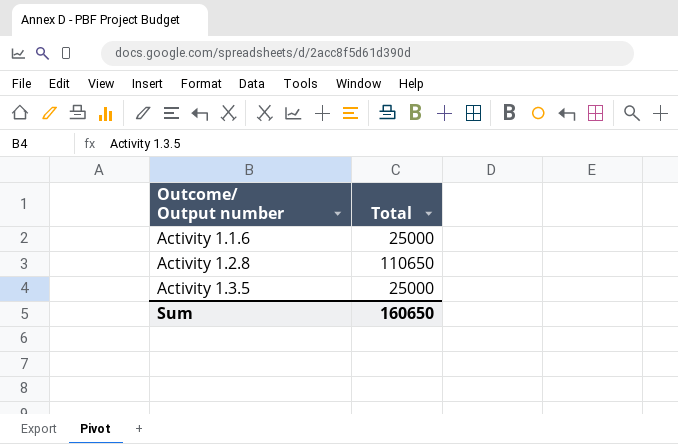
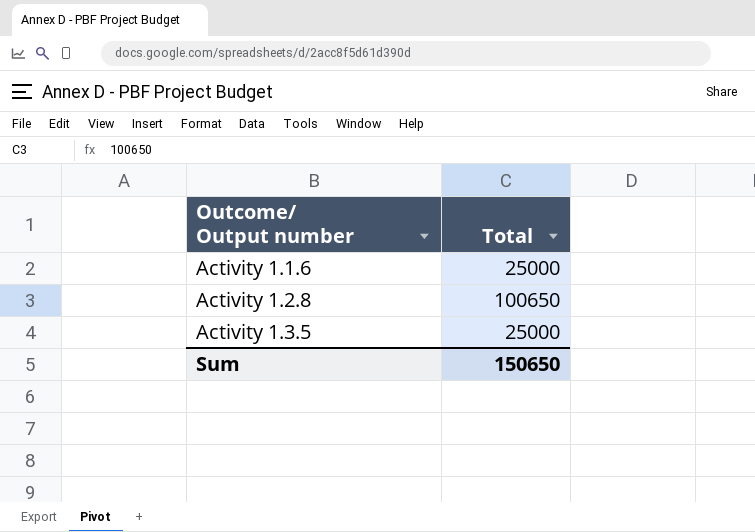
Activity 1.2.8 | Total: 110650 -> 100650
Sum | Total: 160650 -> 150650

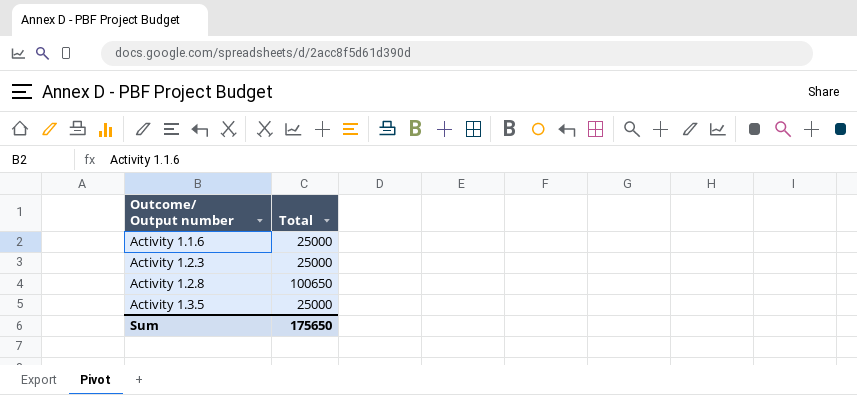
row Activity 1.2.3: none -> 25000
Sum | Total: 150650 -> 175650

